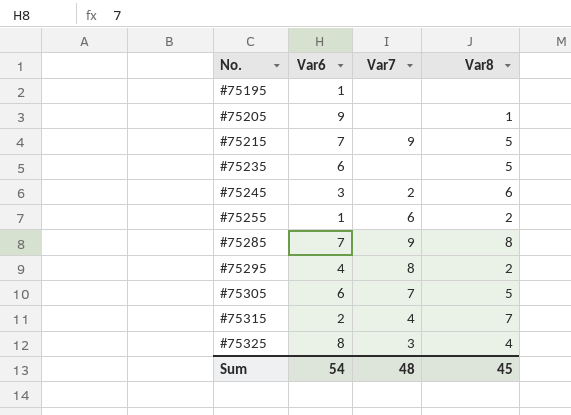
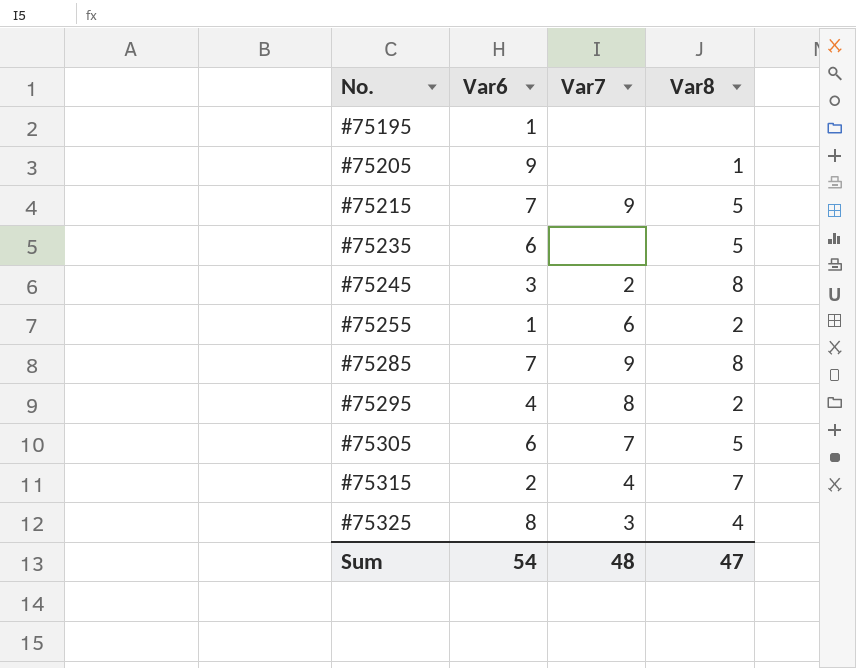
#75245 | Var8: 6 -> 8
Sum | Var8: 45 -> 47

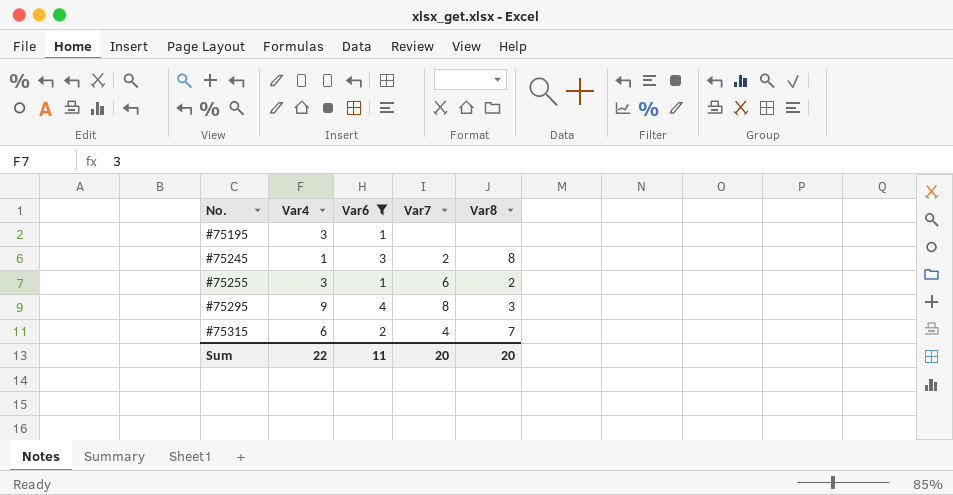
filter: none -> Var6 <= 4
column Var4 | position: none -> 2
#75295 | Var8: 2 -> 3
Sum | Var6: 54 -> 11
Sum | Var7: 48 -> 20
Sum | Var8: 47 -> 20

